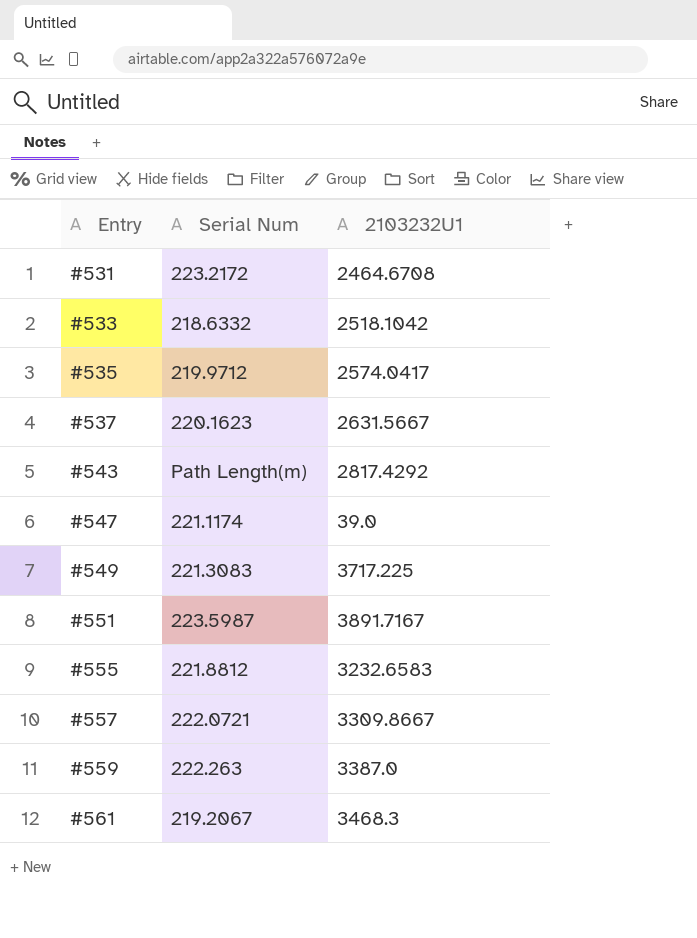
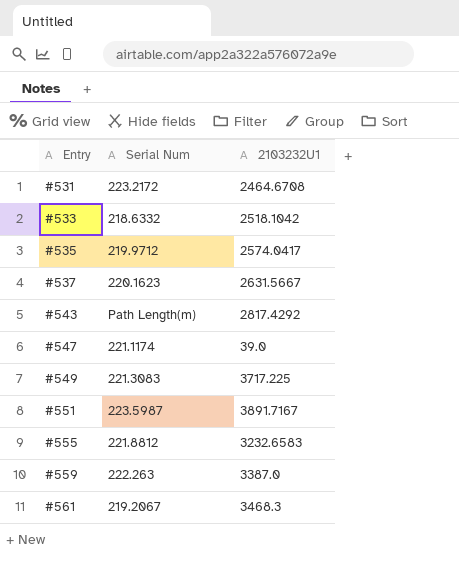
row #557: 222.0721 | 3309.8667 -> none

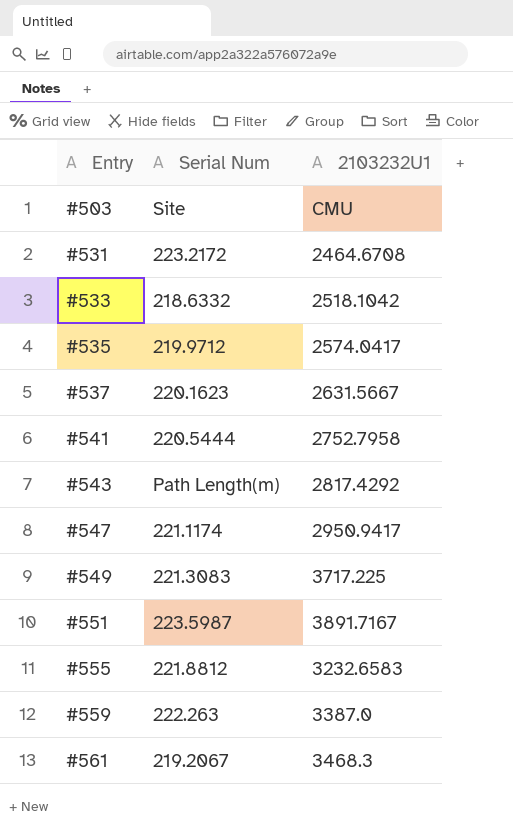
row #503: none -> Site | CMU
row #541: none -> 220.5444 | 2752.7958
#547 | 2103232U1: 39.0 -> 2950.9417

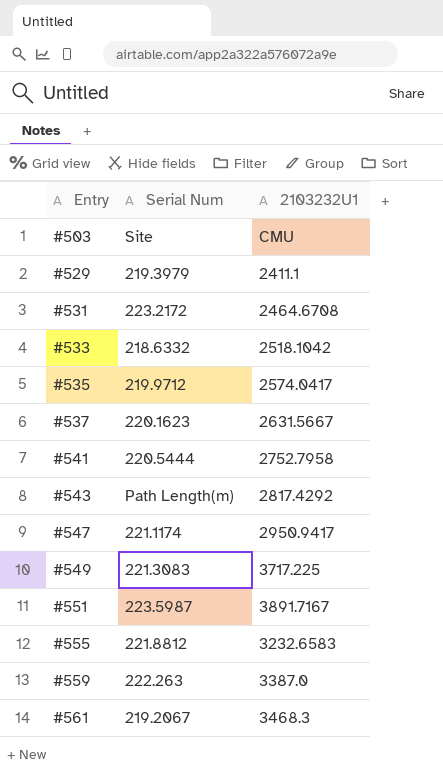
row #529: none -> 219.3979 | 2411.1

